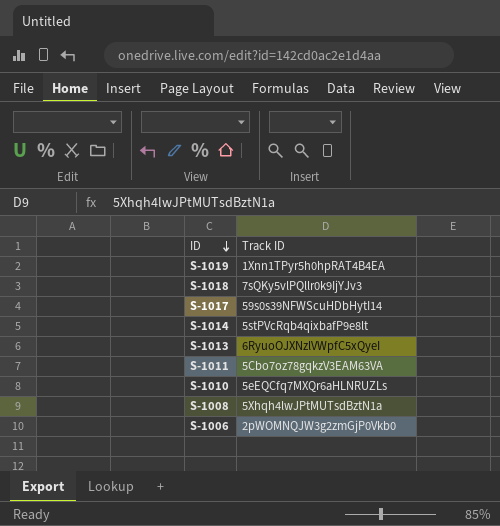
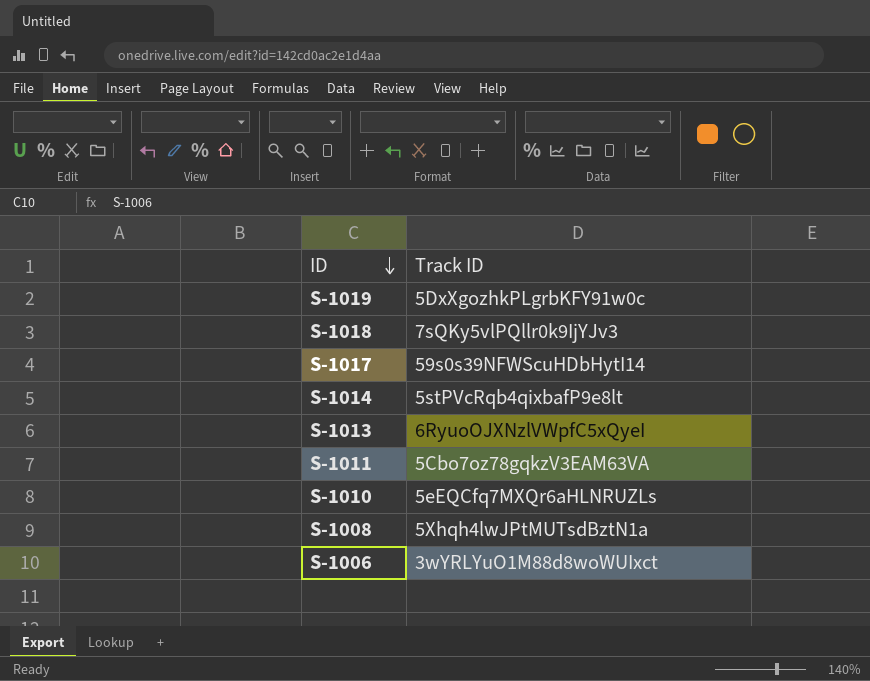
S-1019 | Track ID: 1Xnn1TPyr5h0hpRAT4B4EA -> 5DxXgozhkPLgrbKFY91w0c
S-1006 | Track ID: 2pWOMNQJW3g2zmGjP0Vkb0 -> 3wYRLYuO1M88d8woWUIxct

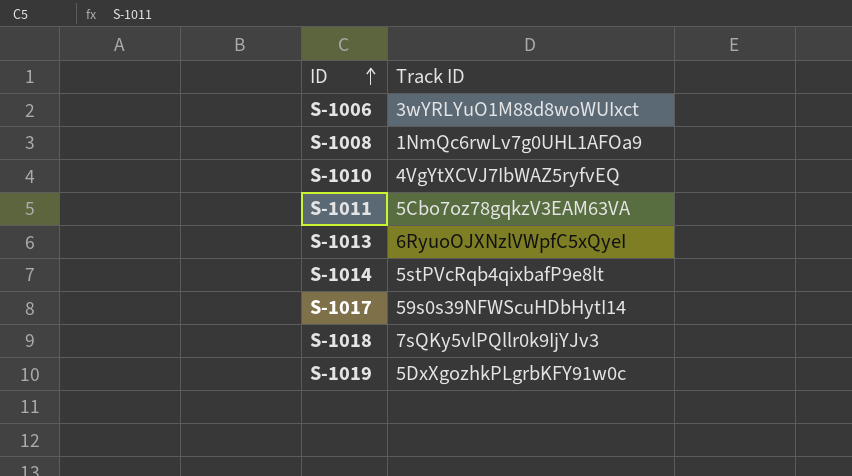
row order: ID descending -> ID ascending
S-1008 | Track ID: 5Xhqh4lwJPtMUTsdBztN1a -> 1NmQc6rwLv7g0UHL1AFOa9
S-1010 | Track ID: 5eEQCfq7MXQr6aHLNRUZLs -> 4VgYtXCVJ7IbWAZ5ryfvEQ

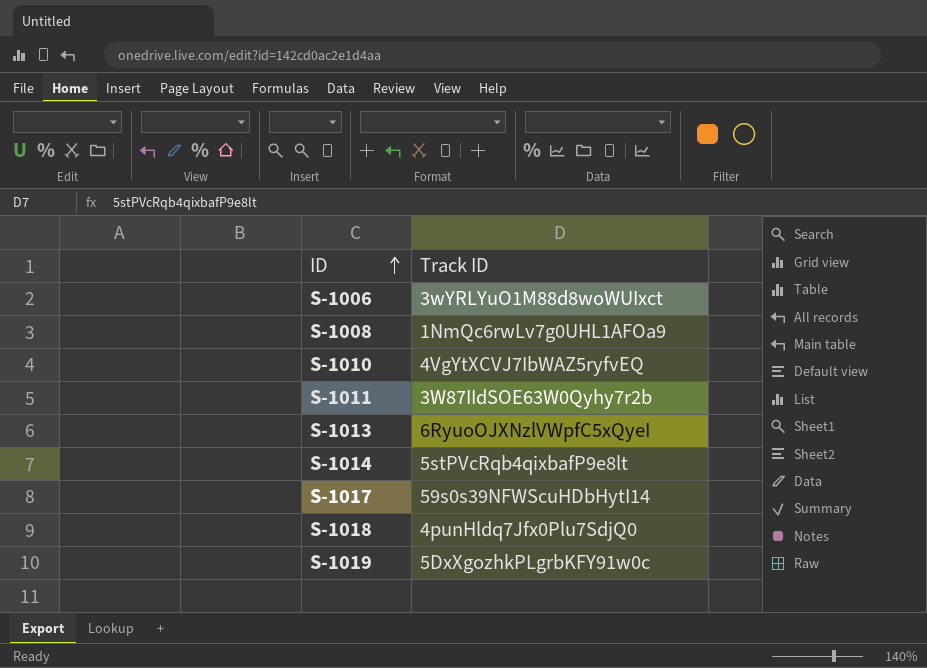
S-1011 | Track ID: 5Cbo7oz78gqkzV3EAM63VA -> 3W87IIdSOE63W0Qyhy7r2b
S-1018 | Track ID: 7sQKy5vlPQllr0k9IjYJv3 -> 4punHldq7Jfx0Plu7SdjQ0

